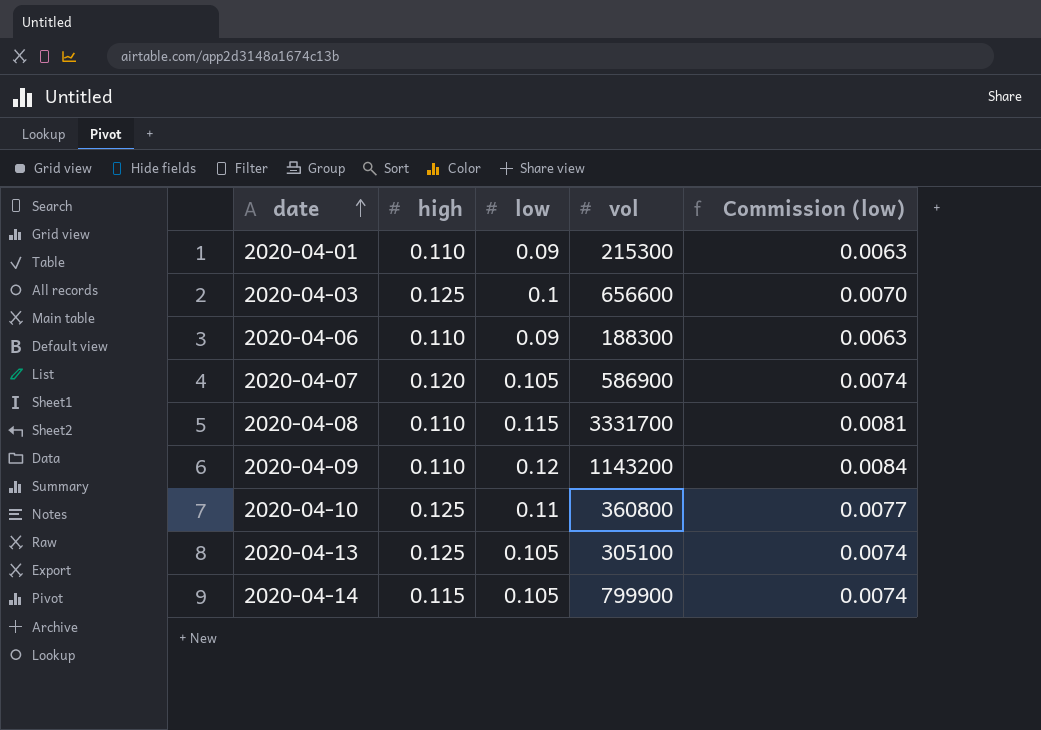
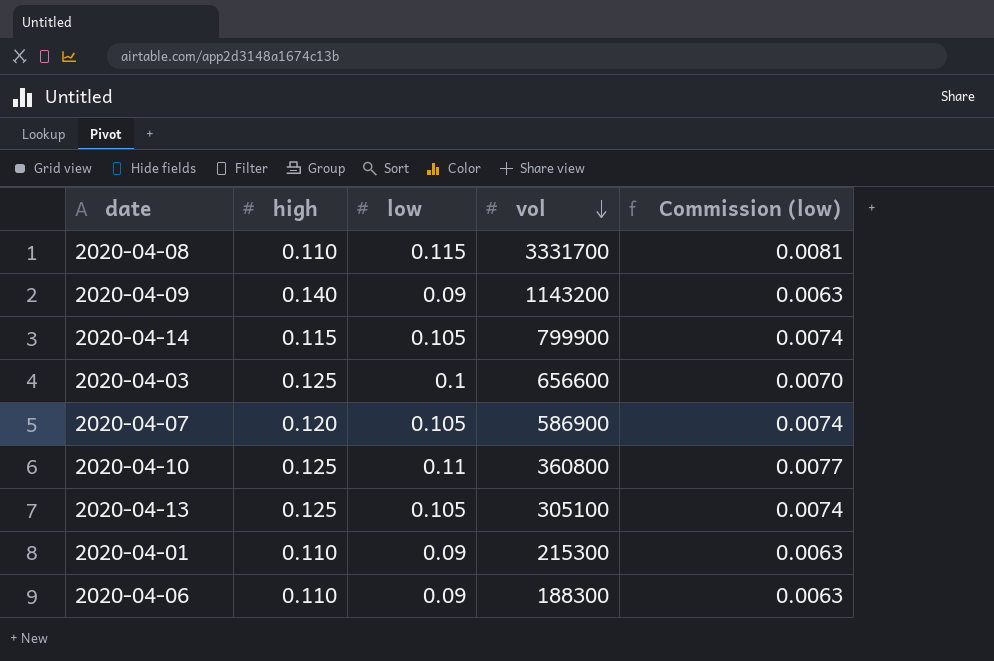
row order: date ascending -> vol descending
2020-04-09 | high: 0.110 -> 0.140
2020-04-09 | low: 0.12 -> 0.09
2020-04-09 | Commission (low): 0.0084 -> 0.0063

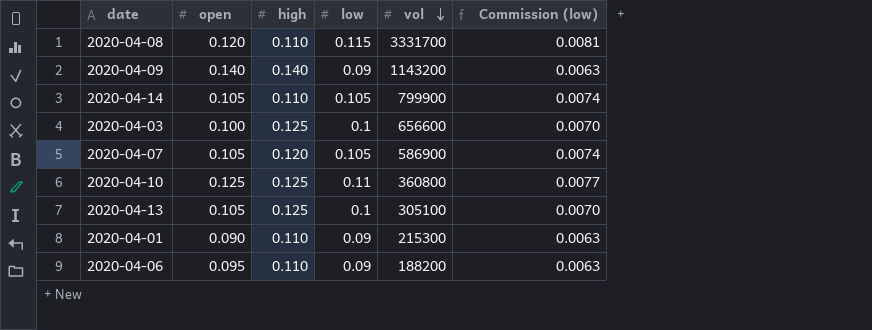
column open | position: none -> 2
2020-04-14 | high: 0.115 -> 0.110
2020-04-13 | low: 0.105 -> 0.1
2020-04-13 | Commission (low): 0.0074 -> 0.0070
2020-04-06 | vol: 188300 -> 188200

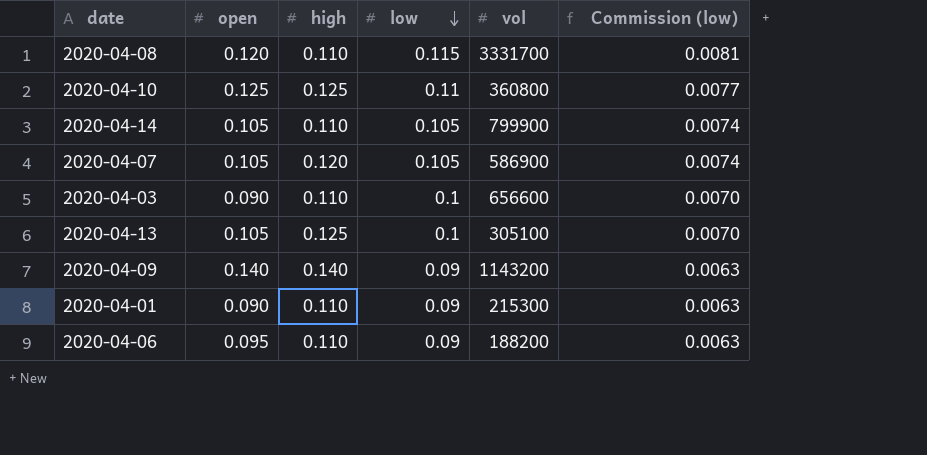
row order: vol descending -> low descending
2020-04-03 | open: 0.100 -> 0.090
2020-04-03 | high: 0.125 -> 0.110

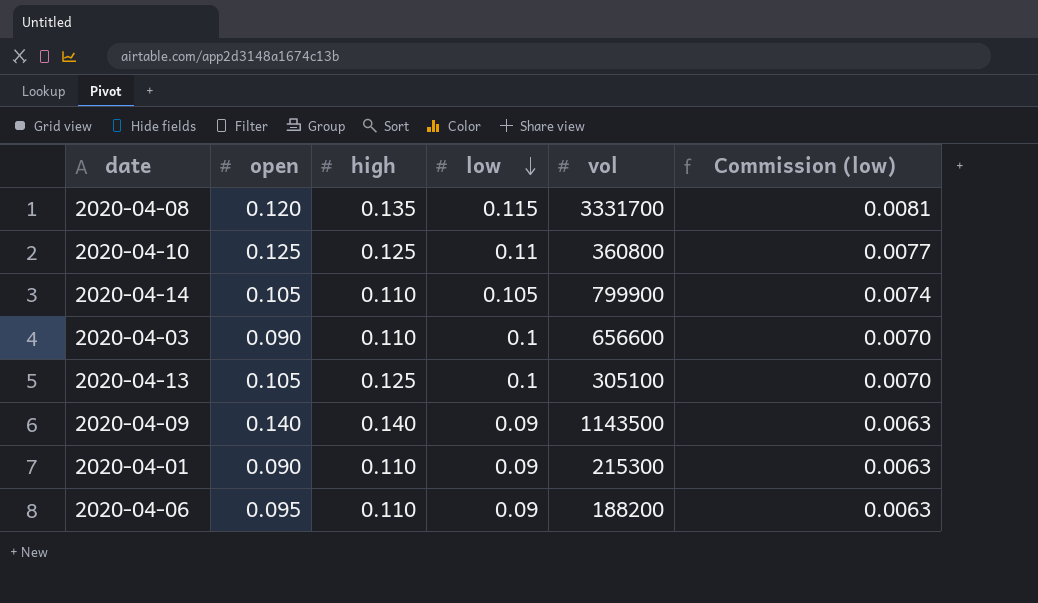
row 2020-04-07: 0.105 | 0.120 | 0.105 | 586900 | 0.0074 -> none
2020-04-08 | high: 0.110 -> 0.135
2020-04-09 | vol: 1143200 -> 1143500

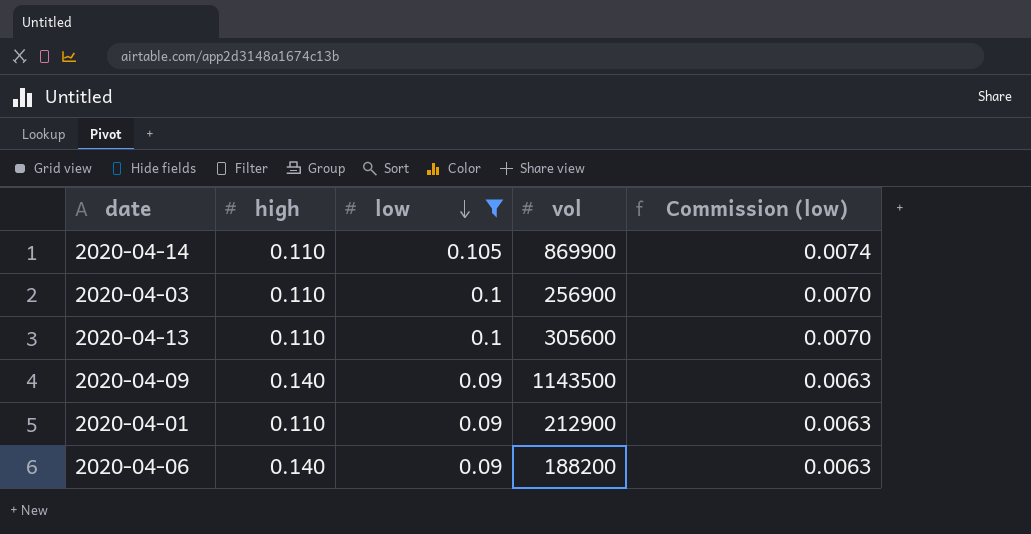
filter: none -> low <= 0.105
column open | position: 2 -> none
2020-04-14 | vol: 799900 -> 869900
2020-04-03 | vol: 656600 -> 256900
2020-04-13 | high: 0.125 -> 0.110
2020-04-13 | vol: 305100 -> 305600
2020-04-01 | vol: 215300 -> 212900
2020-04-06 | high: 0.110 -> 0.140

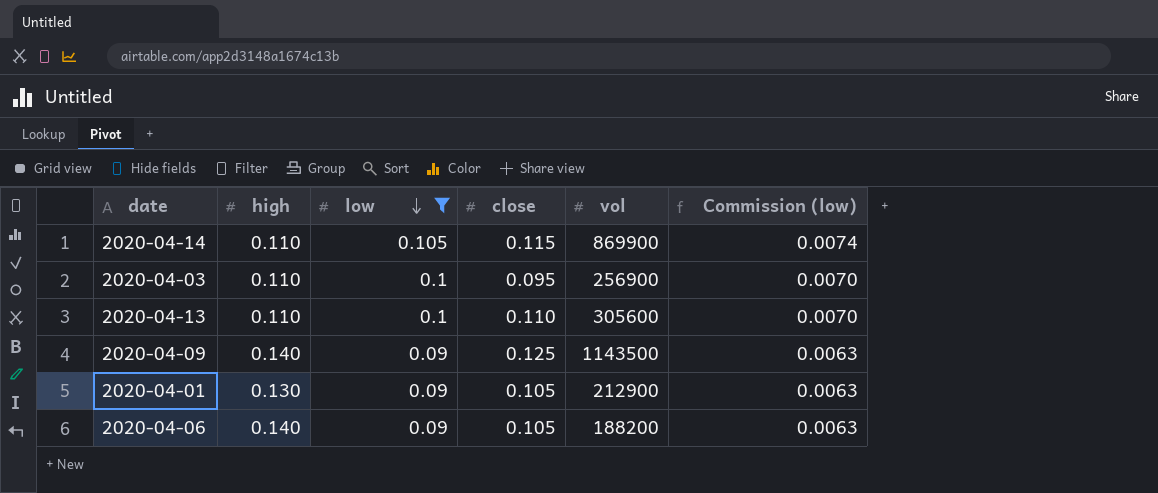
column close | position: none -> 4
2020-04-01 | high: 0.110 -> 0.130

